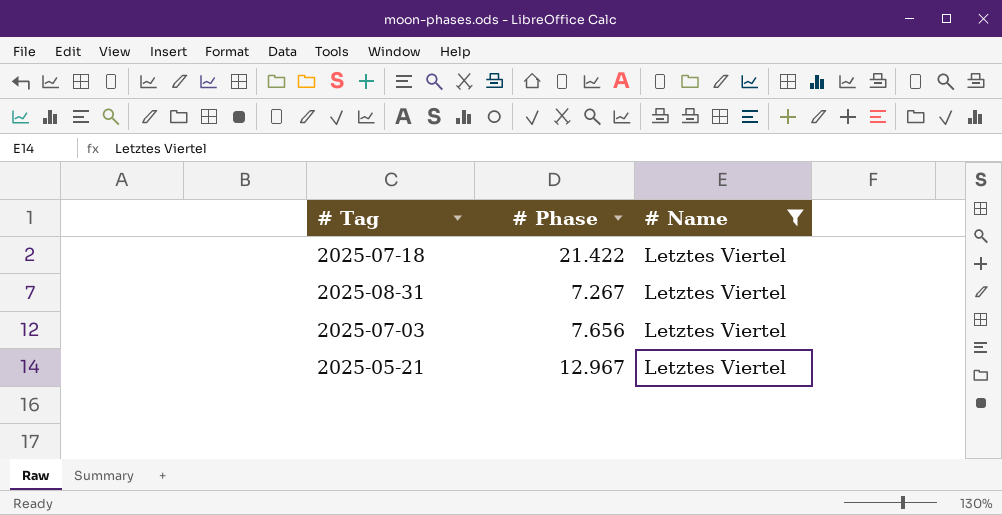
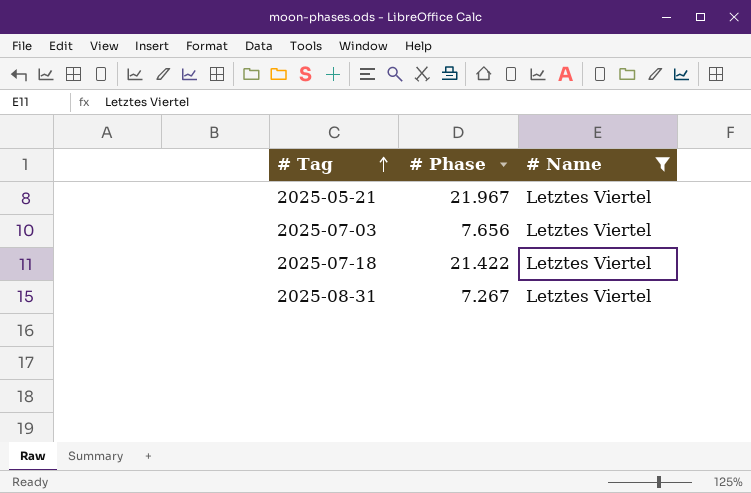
row order: none -> # Tag ascending
2025-05-21 | # Phase: 12.967 -> 21.967

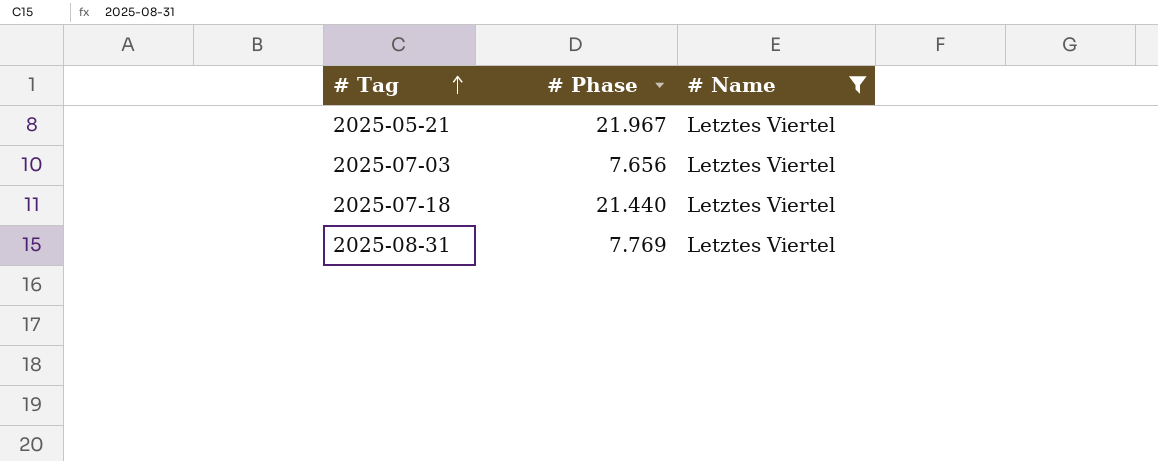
2025-07-18 | # Phase: 21.422 -> 21.440
2025-08-31 | # Phase: 7.267 -> 7.769

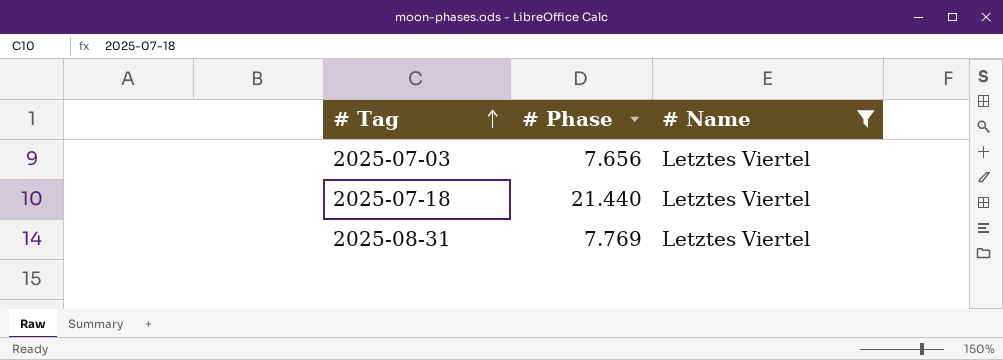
row 2025-05-21: 21.967 | Letztes Viertel -> none

